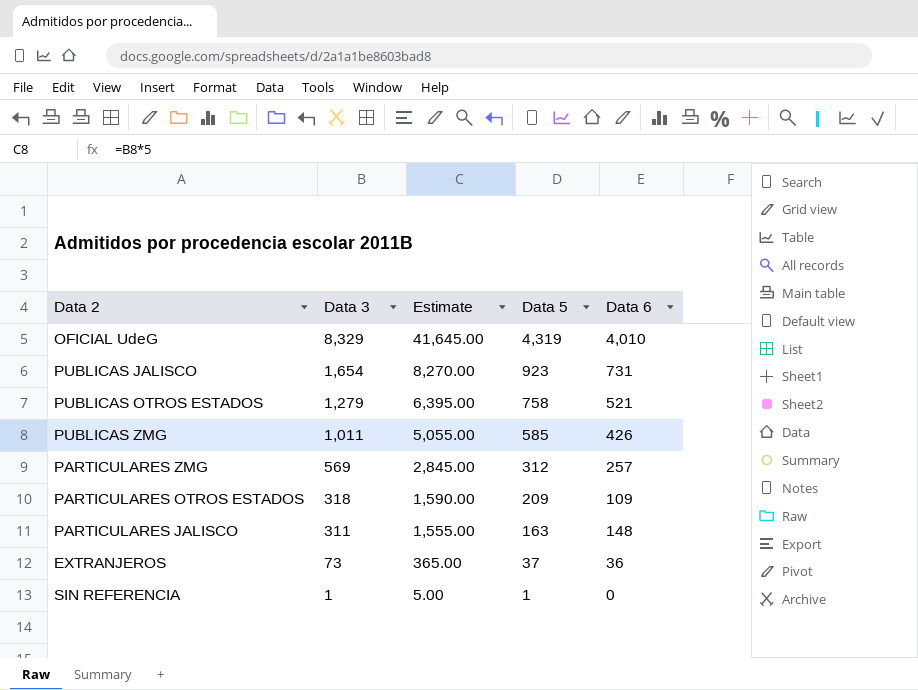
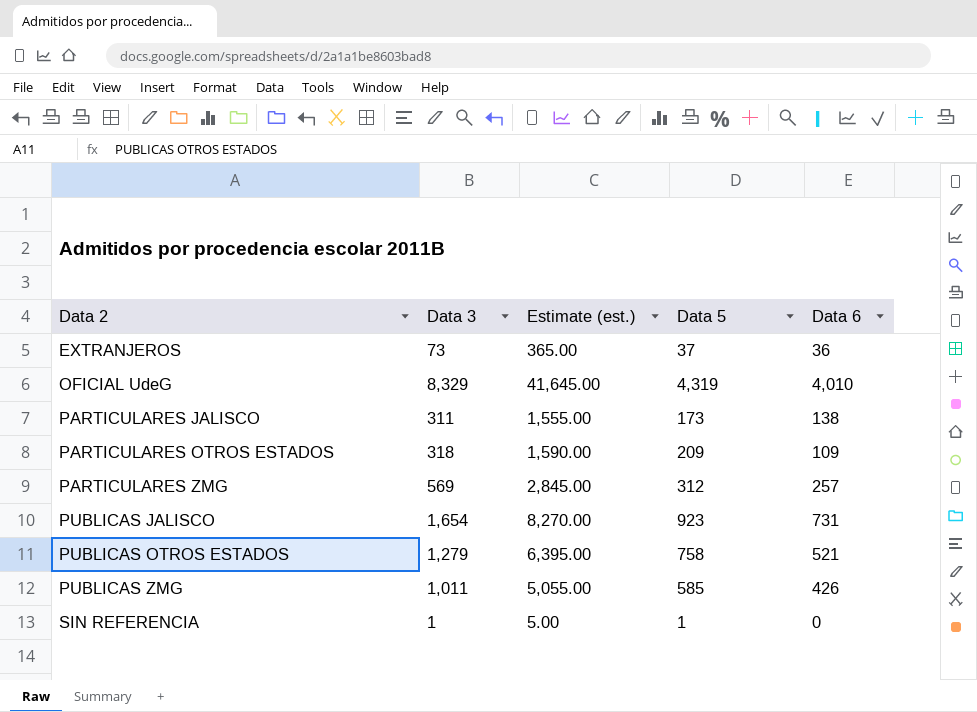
row order: Data 3 descending -> Data 2 ascending
column name: Estimate -> Estimate (est.)
PARTICULARES JALISCO | Data 5: 163 -> 173
PARTICULARES JALISCO | Data 6: 148 -> 138

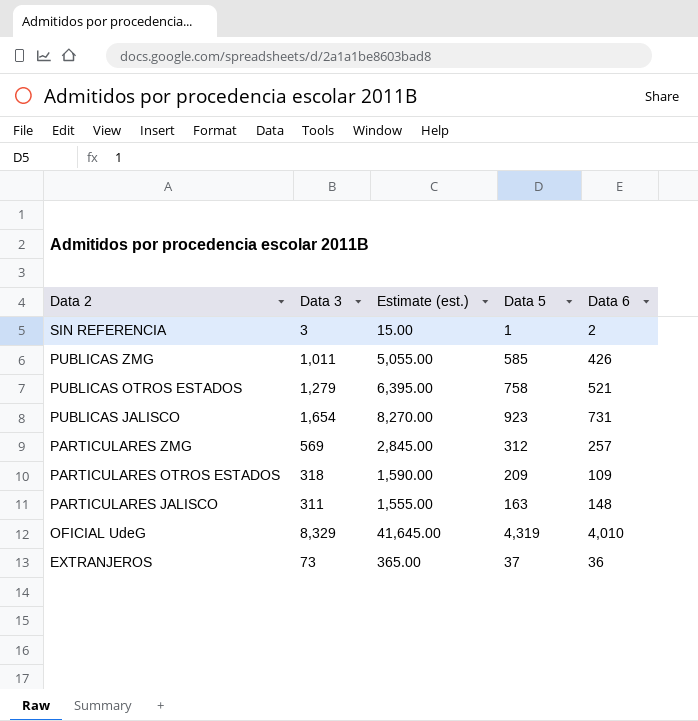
row order: Data 2 ascending -> Data 2 descending
SIN REFERENCIA | Data 3: 1 -> 3
SIN REFERENCIA | Estimate (est.): 5.00 -> 15.00
SIN REFERENCIA | Data 6: 0 -> 2
PARTICULARES JALISCO | Data 5: 173 -> 163
PARTICULARES JALISCO | Data 6: 138 -> 148

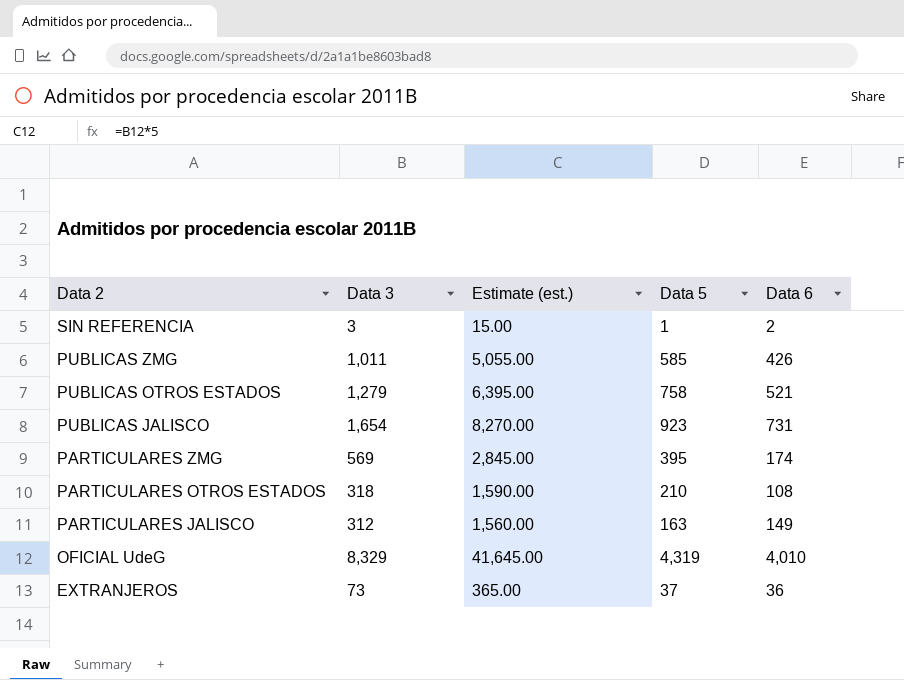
PARTICULARES ZMG | Data 5: 312 -> 395
PARTICULARES ZMG | Data 6: 257 -> 174
PARTICULARES OTROS ESTADOS | Data 5: 209 -> 210
PARTICULARES OTROS ESTADOS | Data 6: 109 -> 108
PARTICULARES JALISCO | Data 3: 311 -> 312
PARTICULARES JALISCO | Estimate (est.): 1,555.00 -> 1,560.00
PARTICULARES JALISCO | Data 6: 148 -> 149

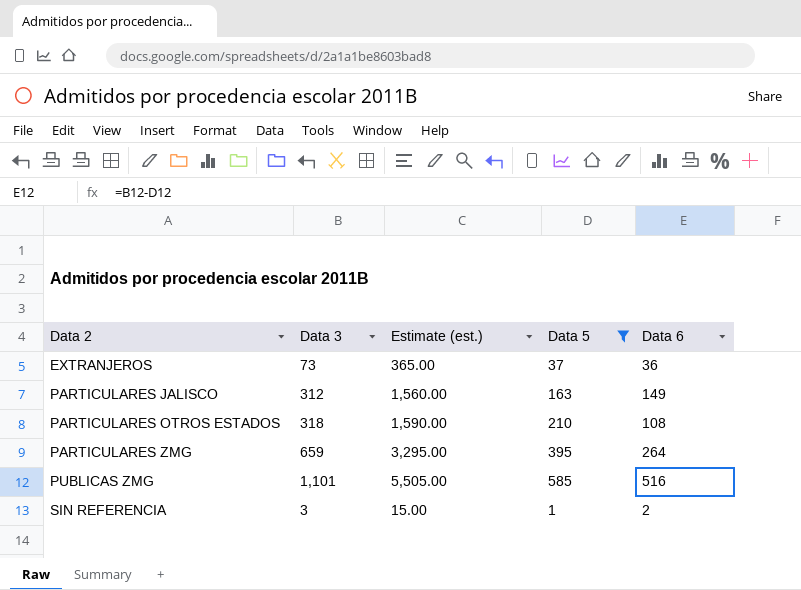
filter: none -> Data 5 <= 585
row order: Data 2 descending -> Data 2 ascending
PARTICULARES ZMG | Data 3: 569 -> 659
PARTICULARES ZMG | Estimate (est.): 2,845.00 -> 3,295.00
PARTICULARES ZMG | Data 6: 174 -> 264
PUBLICAS ZMG | Data 3: 1,011 -> 1,101
PUBLICAS ZMG | Estimate (est.): 5,055.00 -> 5,505.00
PUBLICAS ZMG | Data 6: 426 -> 516

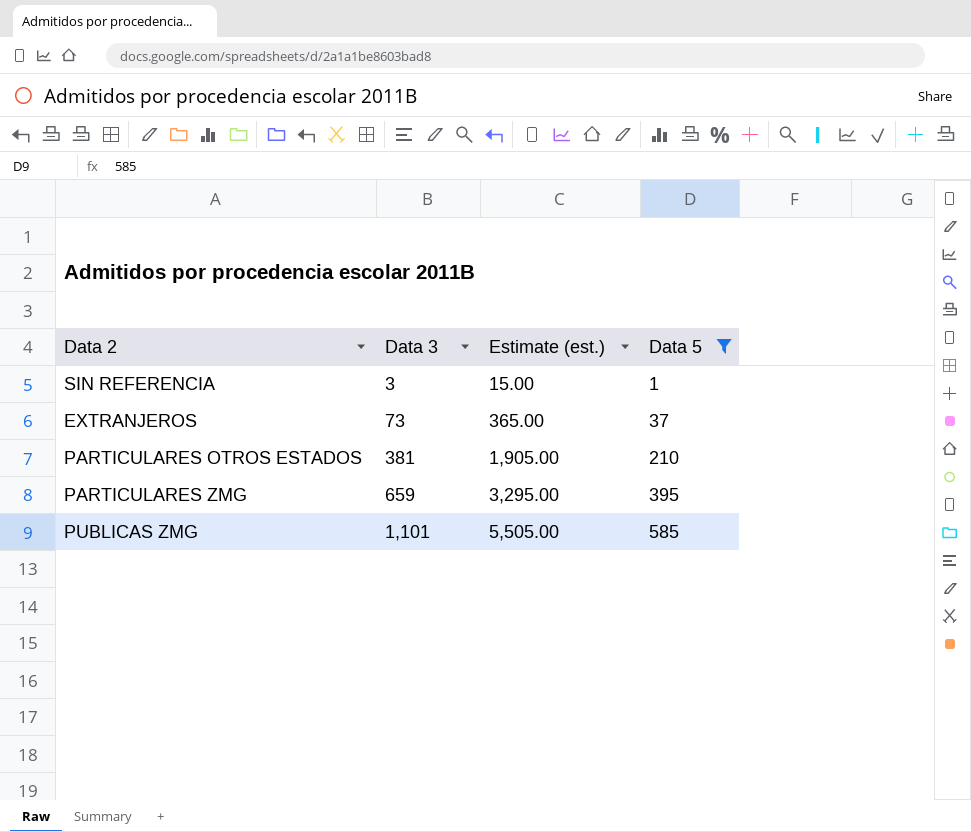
row order: Data 2 ascending -> Data 3 ascending
column Data 6 | formula: [Data 3] - [Data 5] -> none
row PARTICULARES JALISCO: 312 | 1,560.00 | 163 | 149 -> none
PARTICULARES OTROS ESTADOS | Data 3: 318 -> 381
PARTICULARES OTROS ESTADOS | Estimate (est.): 1,590.00 -> 1,905.00

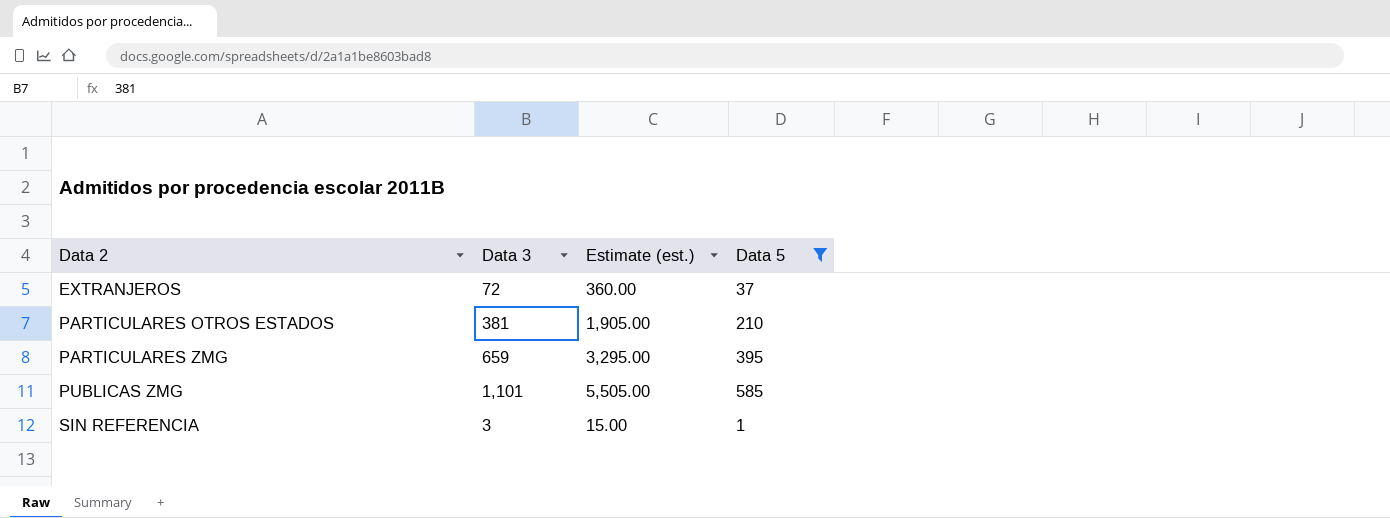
row order: Data 3 ascending -> Data 2 ascending
EXTRANJEROS | Data 3: 73 -> 72
EXTRANJEROS | Estimate (est.): 365.00 -> 360.00

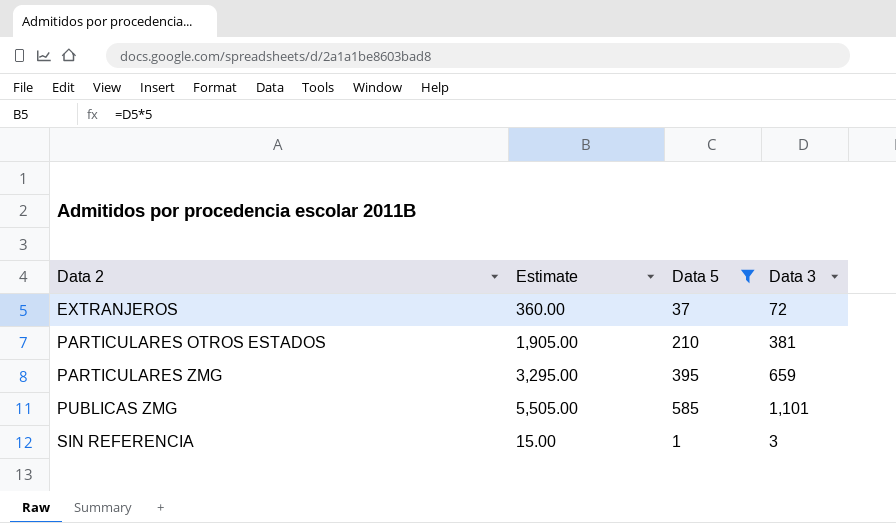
column name: Estimate (est.) -> Estimate
column Data 3 | position: 2 -> 4

